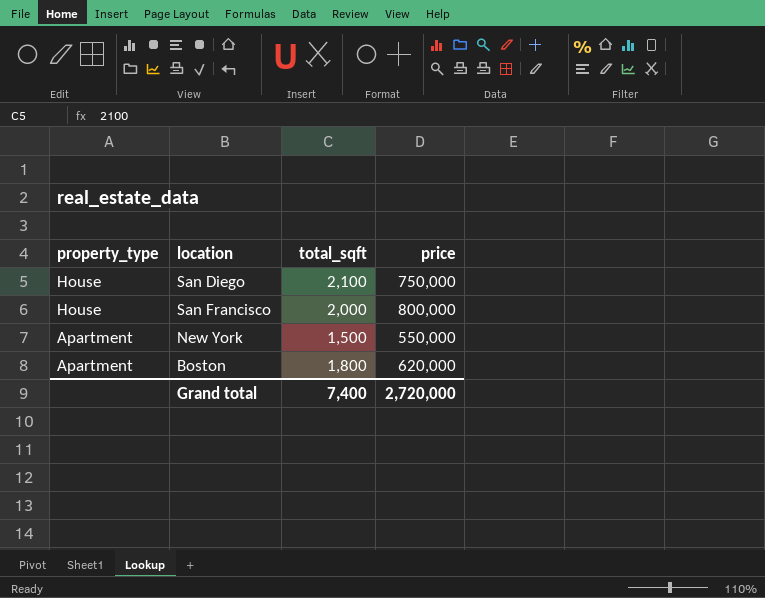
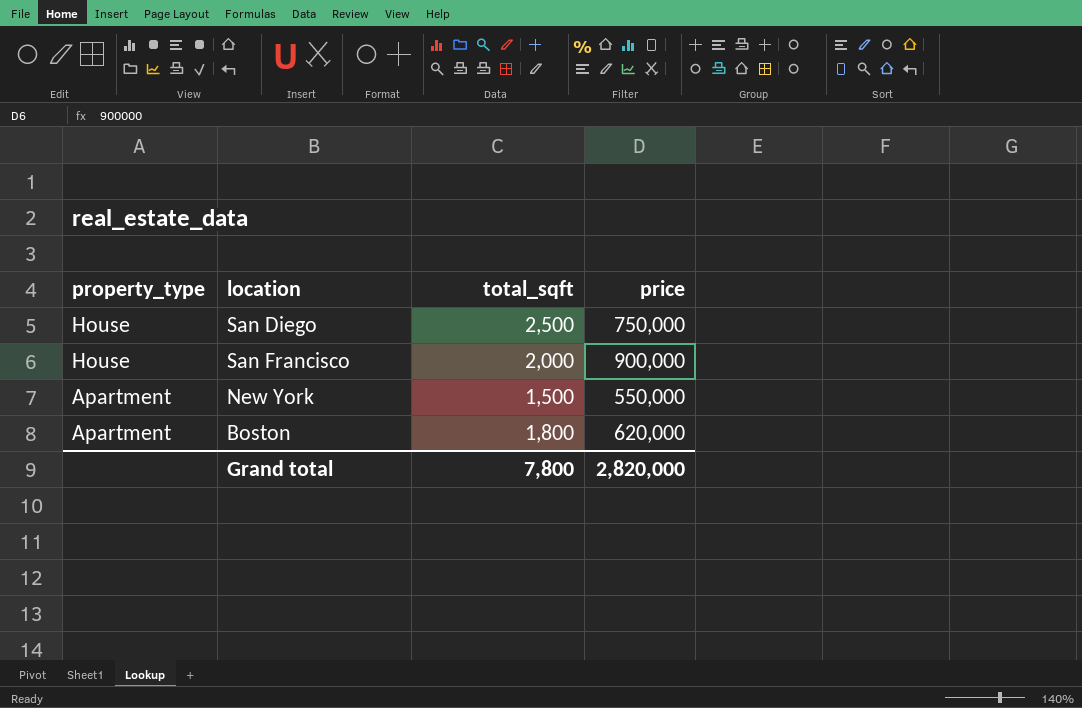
San Diego | total_sqft: 2,100 -> 2,500
San Francisco | price: 800,000 -> 900,000
Grand total | total_sqft: 7,400 -> 7,800
Grand total | price: 2,720,000 -> 2,820,000

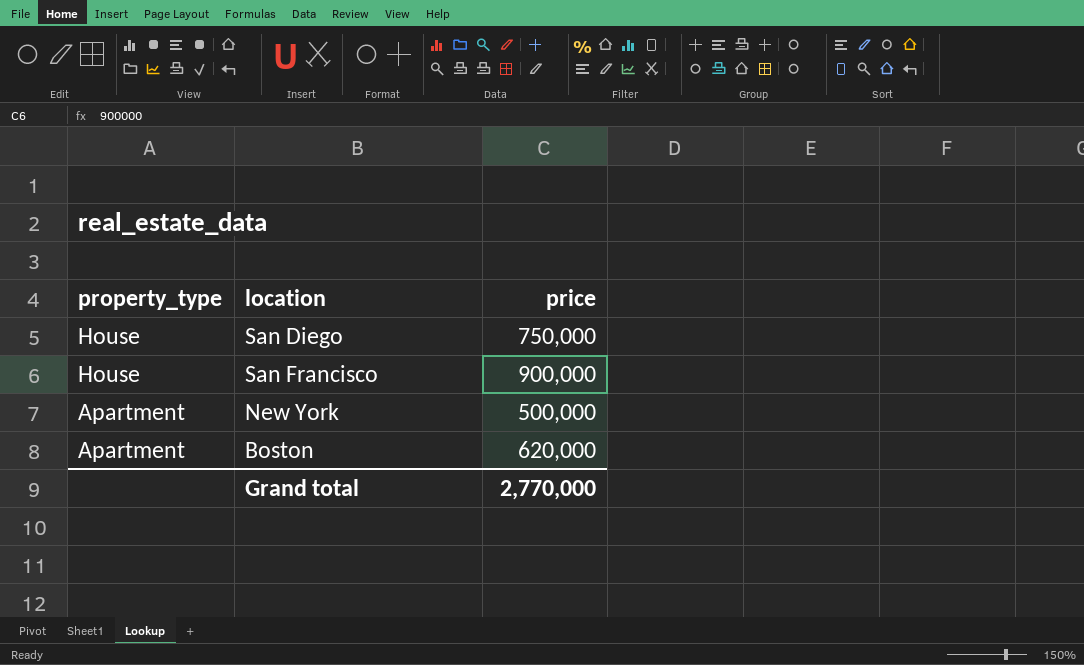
column total_sqft | position: 3 -> none
New York | price: 550,000 -> 500,000
Grand total | price: 2,820,000 -> 2,770,000

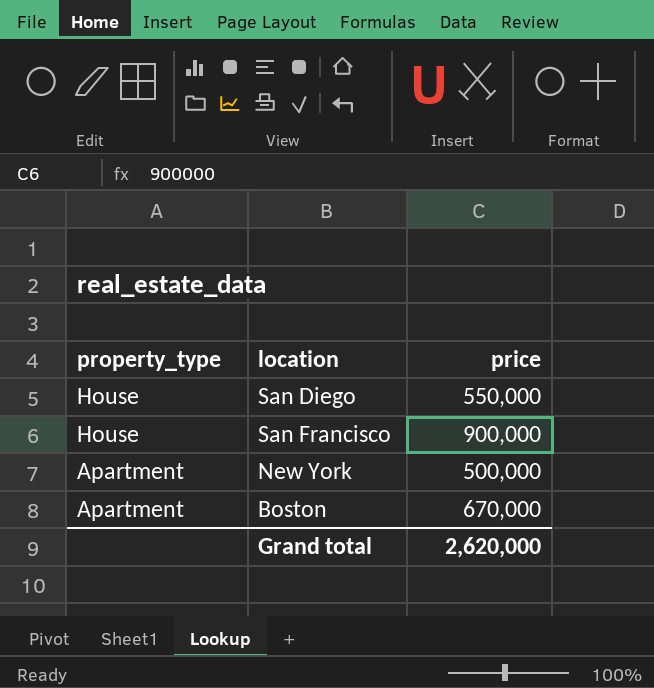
San Diego | price: 750,000 -> 550,000
Boston | price: 620,000 -> 670,000
Grand total | price: 2,770,000 -> 2,620,000

